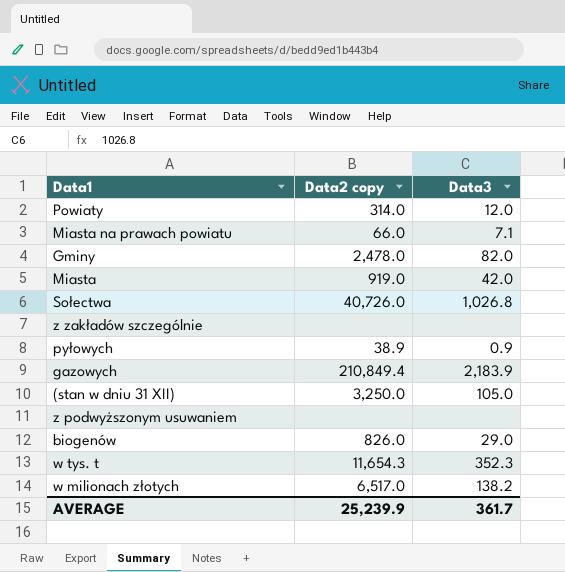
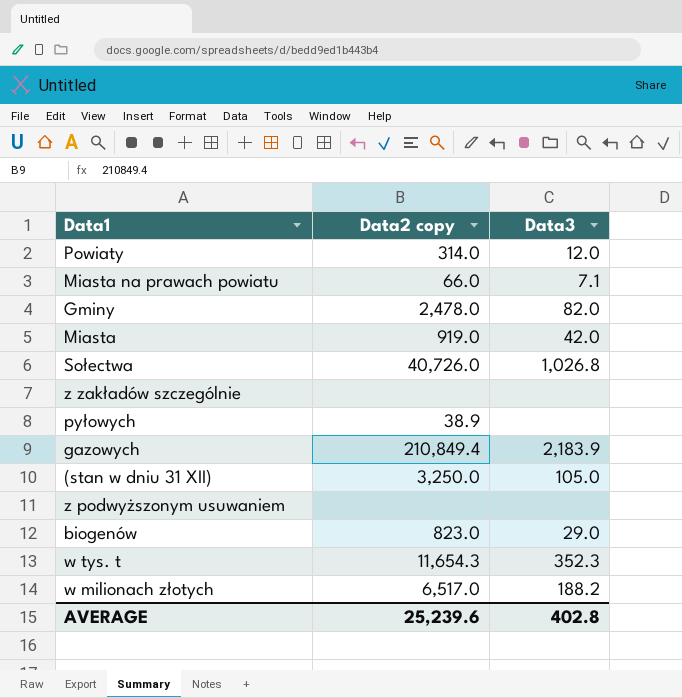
pyłowych | Data3: 0.9 -> none
biogenów | Data2 copy: 826.0 -> 823.0
w milionach złotych | Data3: 138.2 -> 188.2
AVERAGE | Data2 copy: 25,239.9 -> 25,239.6
AVERAGE | Data3: 361.7 -> 402.8

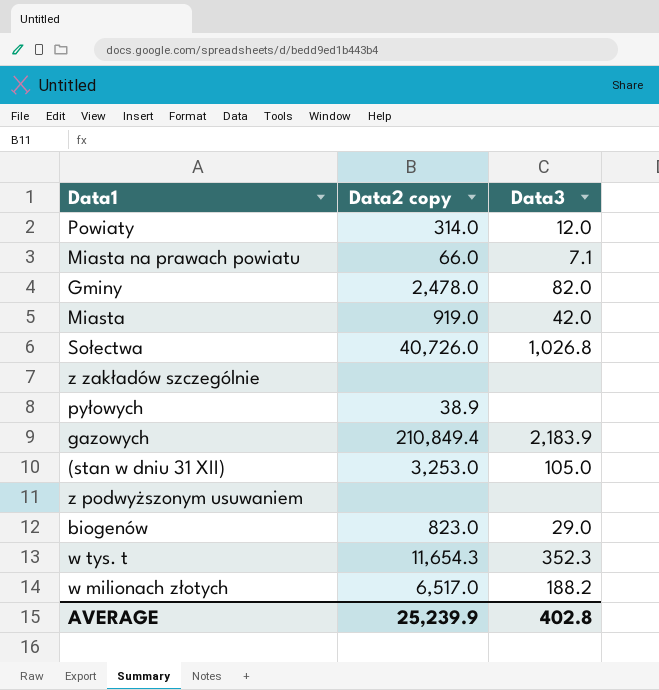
(stan w dniu 31 XII) | Data2 copy: 3,250.0 -> 3,253.0
AVERAGE | Data2 copy: 25,239.6 -> 25,239.9

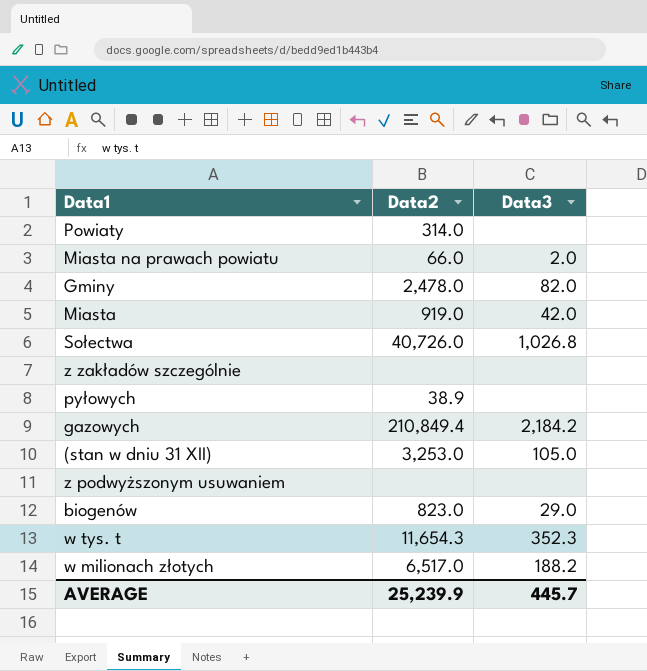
column name: Data2 copy -> Data2
Powiaty | Data3: 12.0 -> none
Miasta na prawach powiatu | Data3: 7.1 -> 2.0
gazowych | Data3: 2,183.9 -> 2,184.2
AVERAGE | Data3: 402.8 -> 445.7

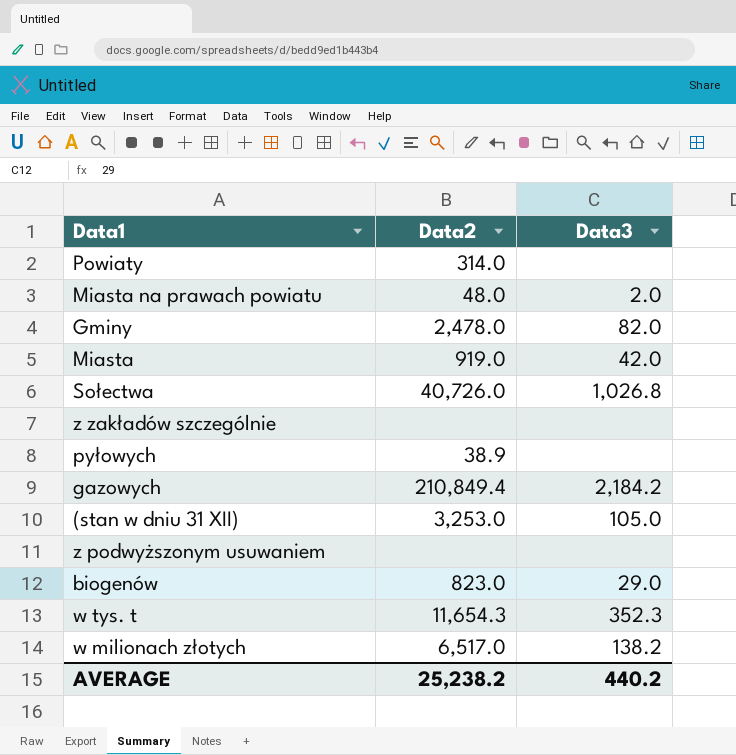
Miasta na prawach powiatu | Data2: 66.0 -> 48.0
w milionach złotych | Data3: 188.2 -> 138.2
AVERAGE | Data2: 25,239.9 -> 25,238.2
AVERAGE | Data3: 445.7 -> 440.2

